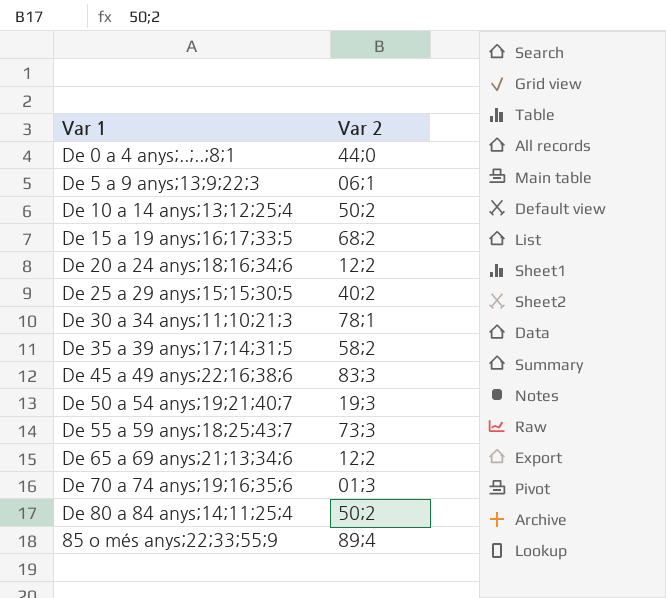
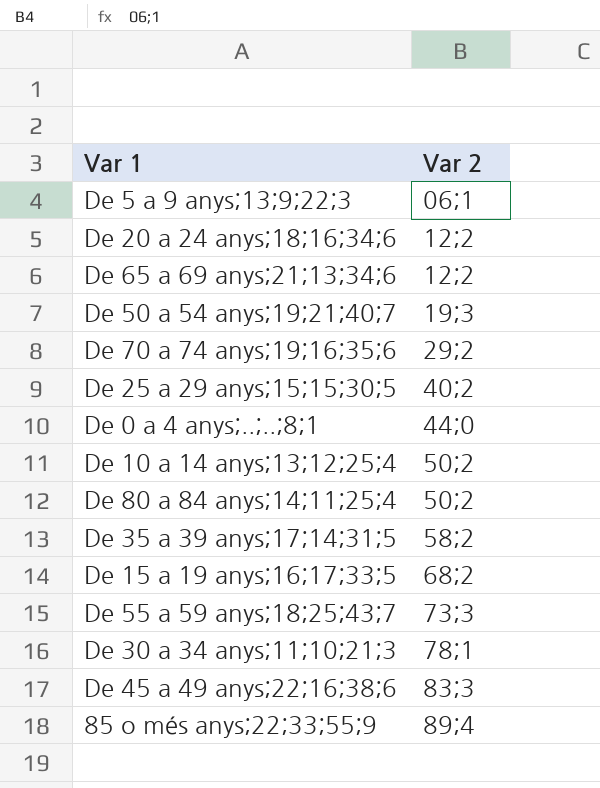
row order: none -> Var 2 ascending
De 70 a 74 anys;19;16;35;6 | Var 2: 01;3 -> 29;2

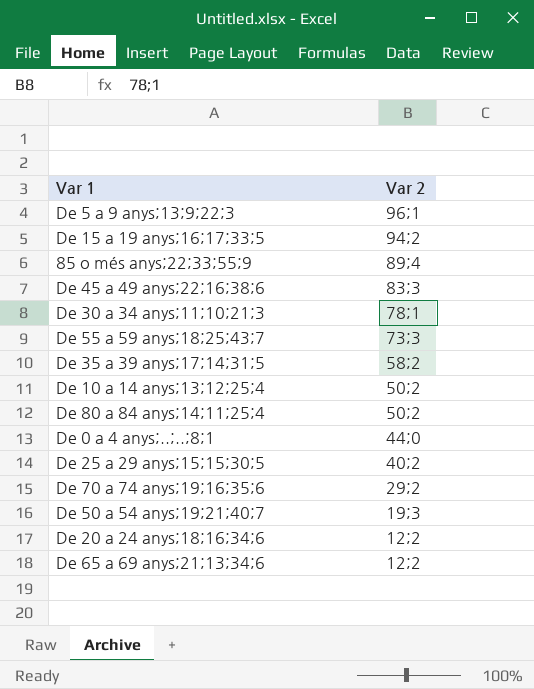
row order: Var 2 ascending -> Var 2 descending
De 5 a 9 anys;13;9;22;3 | Var 2: 06;1 -> 96;1
De 15 a 19 anys;16;17;33;5 | Var 2: 68;2 -> 94;2

